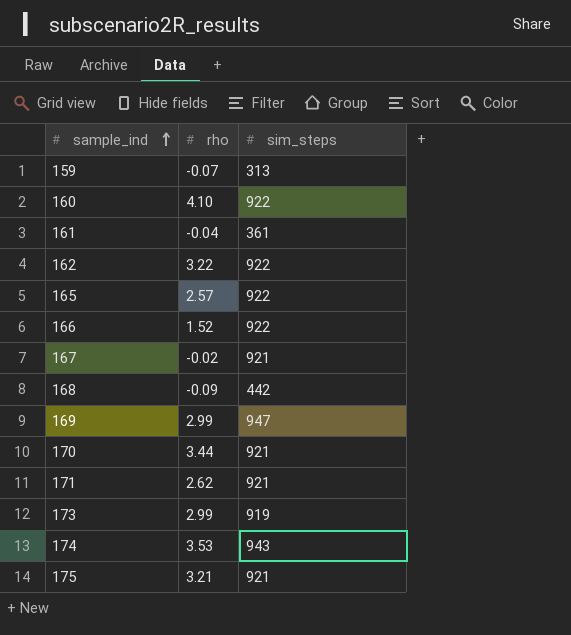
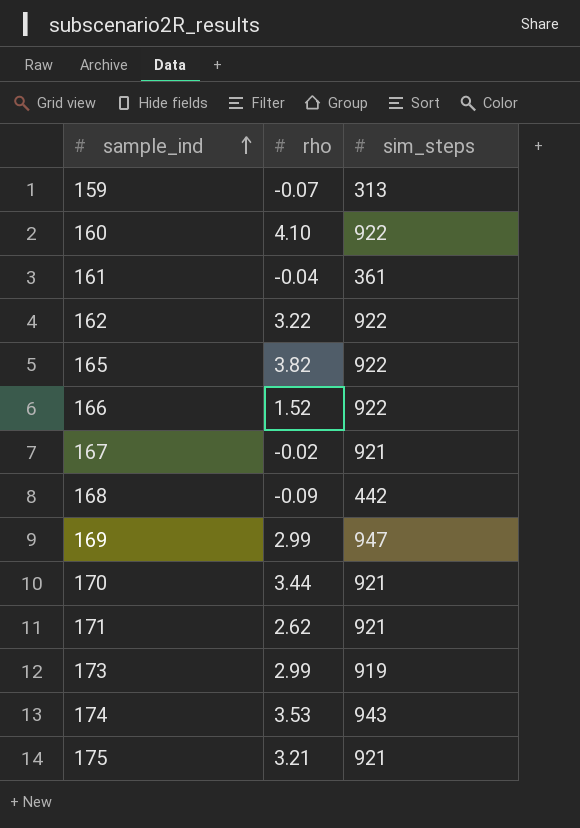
165 | rho: 2.57 -> 3.82

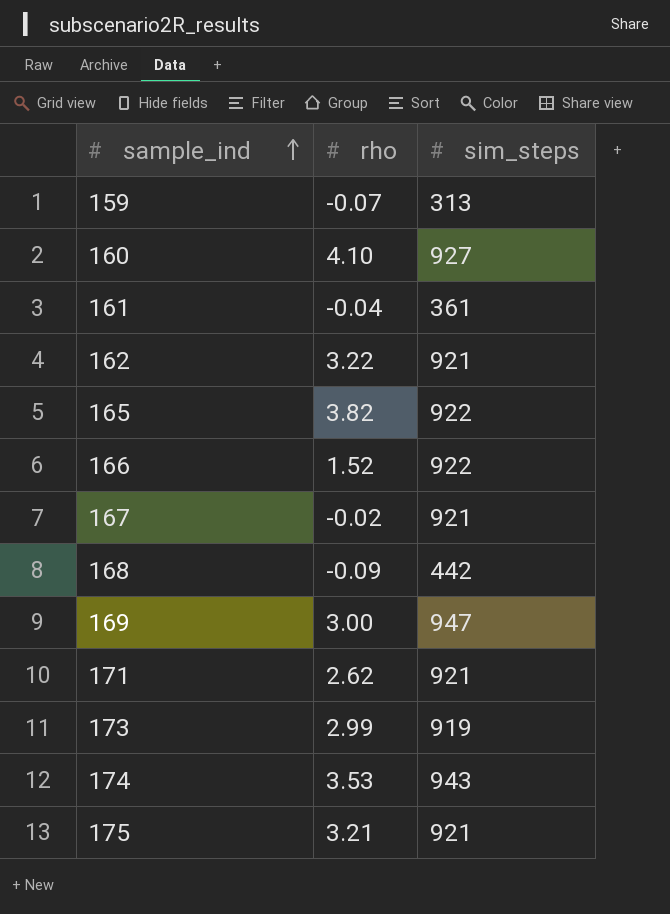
row 170: 3.44 | 921 -> none
160 | sim_steps: 922 -> 927
162 | sim_steps: 922 -> 921
169 | rho: 2.99 -> 3.00

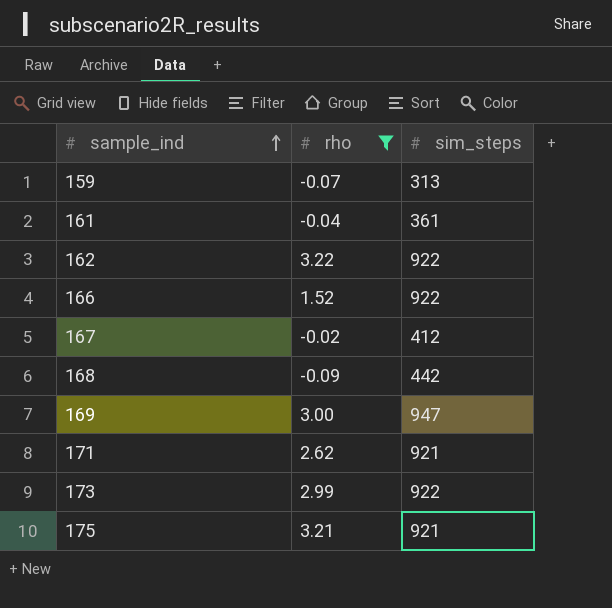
filter: none -> rho <= 3.22
162 | sim_steps: 921 -> 922
167 | sim_steps: 921 -> 412
173 | sim_steps: 919 -> 922

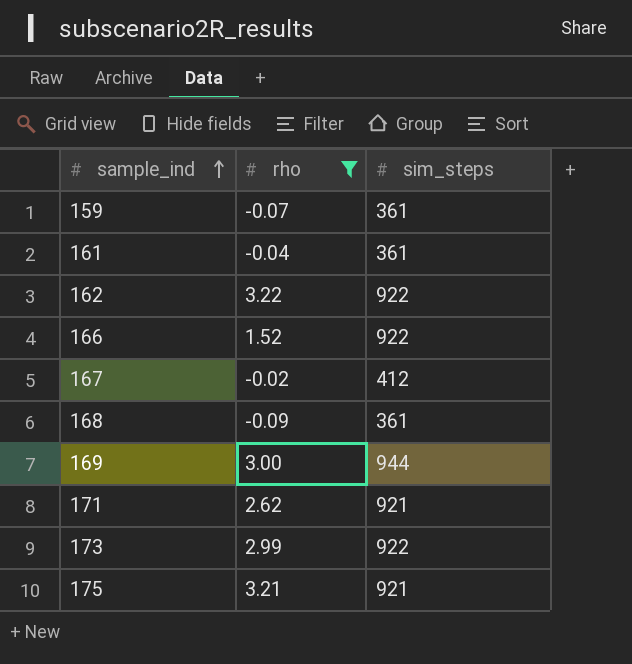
159 | sim_steps: 313 -> 361
168 | sim_steps: 442 -> 361
169 | sim_steps: 947 -> 944

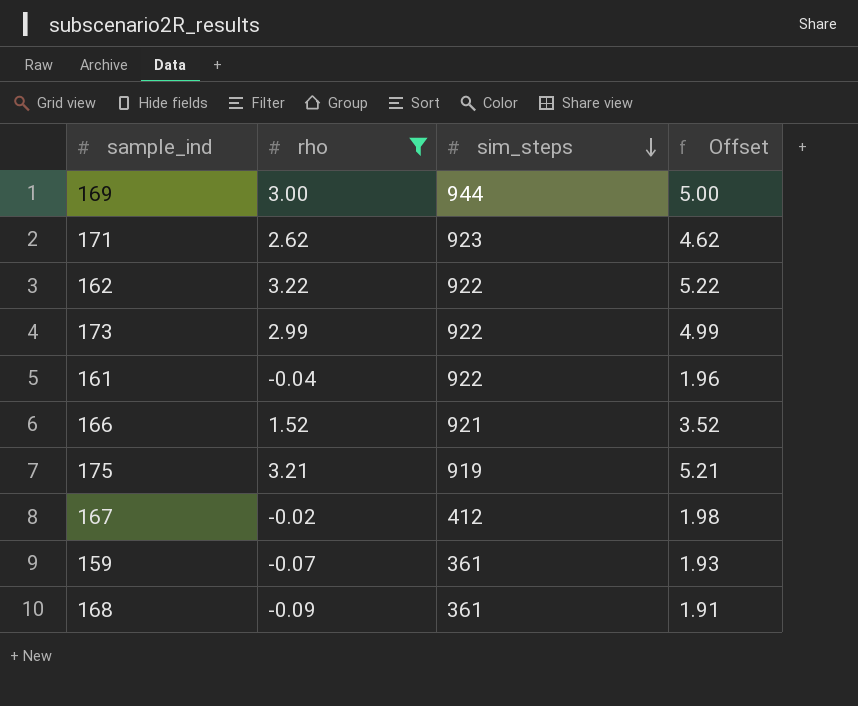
row order: sample_ind ascending -> sim_steps descending
column Offset | formula: none -> [rho] + 2
171 | sim_steps: 921 -> 923
161 | sim_steps: 361 -> 922
166 | sim_steps: 922 -> 921
175 | sim_steps: 921 -> 919

